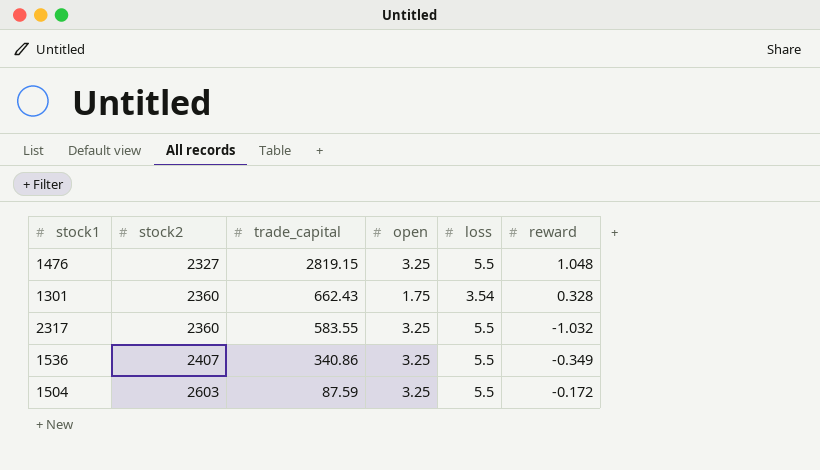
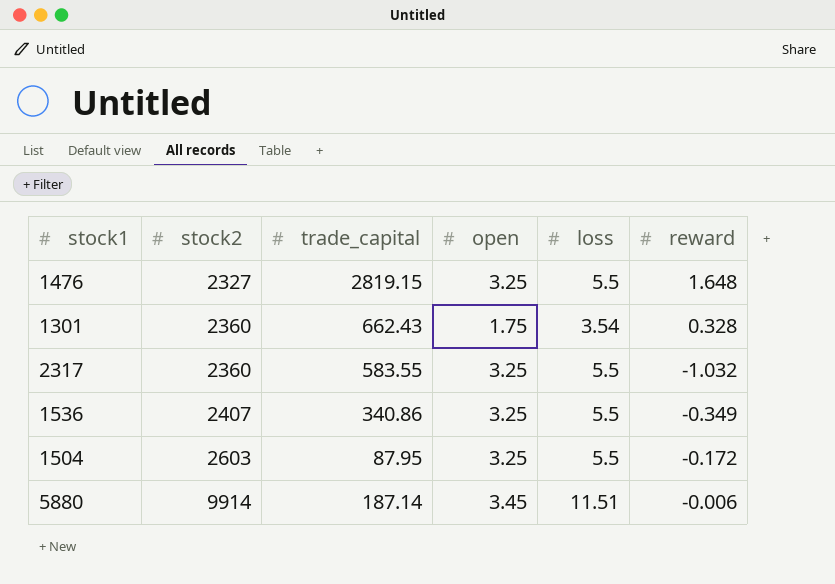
1476 | reward: 1.048 -> 1.648
1504 | trade_capital: 87.59 -> 87.95
row 5880: none -> 9914 | 187.14 | 3.45 | 11.51 | -0.006

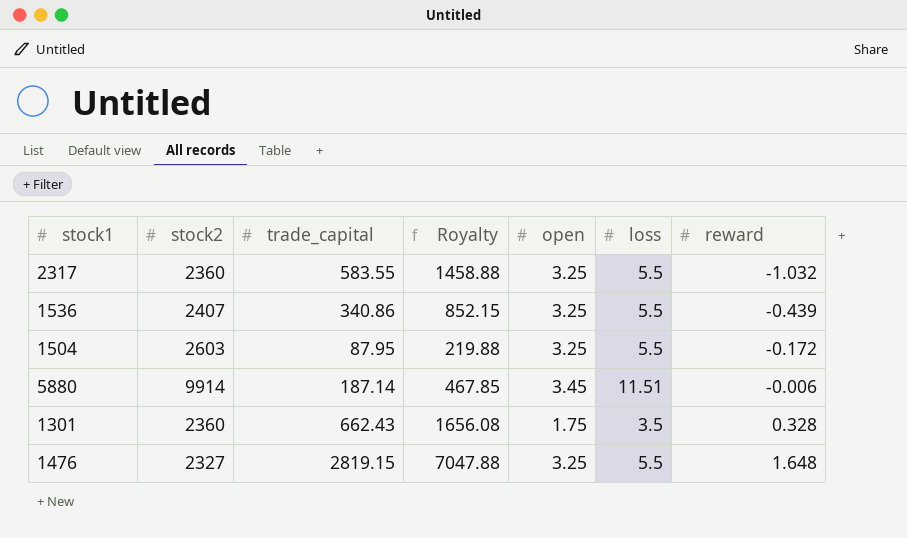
row order: stock2 ascending -> reward ascending
column Royalty | formula: none -> [trade_capital] * 2.5
1536 | reward: -0.349 -> -0.439
1301 | loss: 3.54 -> 3.5

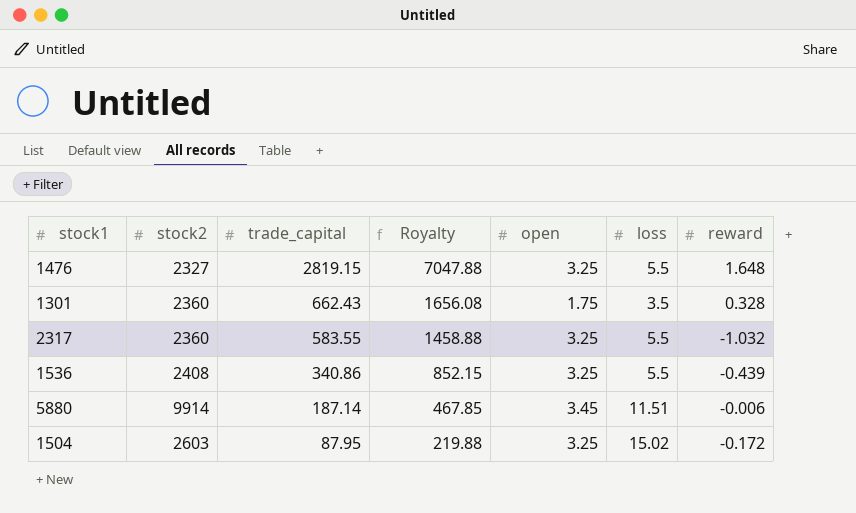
row order: reward ascending -> trade_capital descending
1536 | stock2: 2407 -> 2408
1504 | loss: 5.5 -> 15.02

